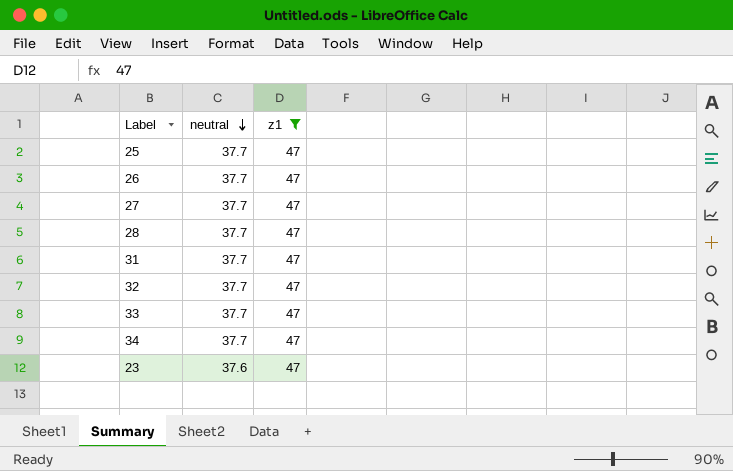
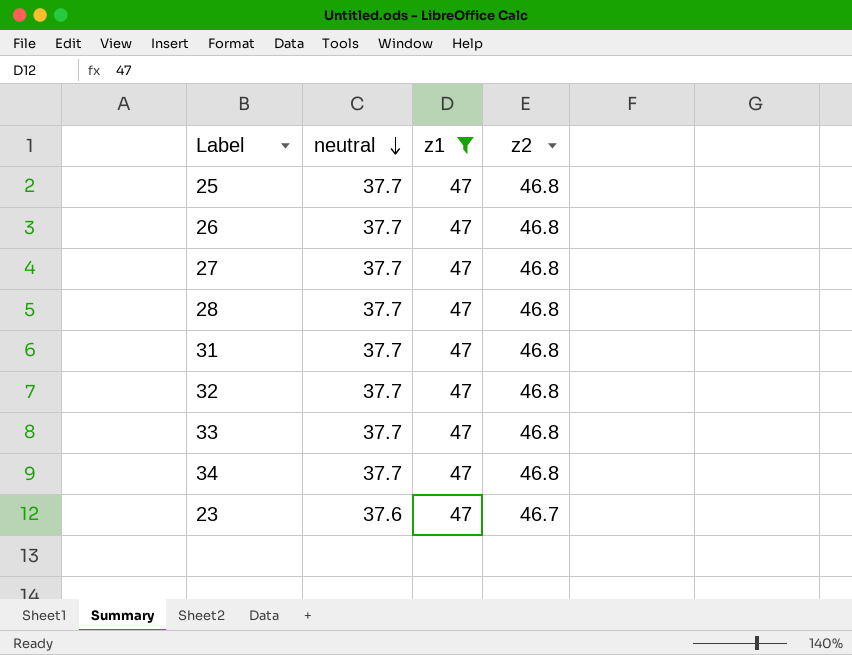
column z2 | position: none -> 4

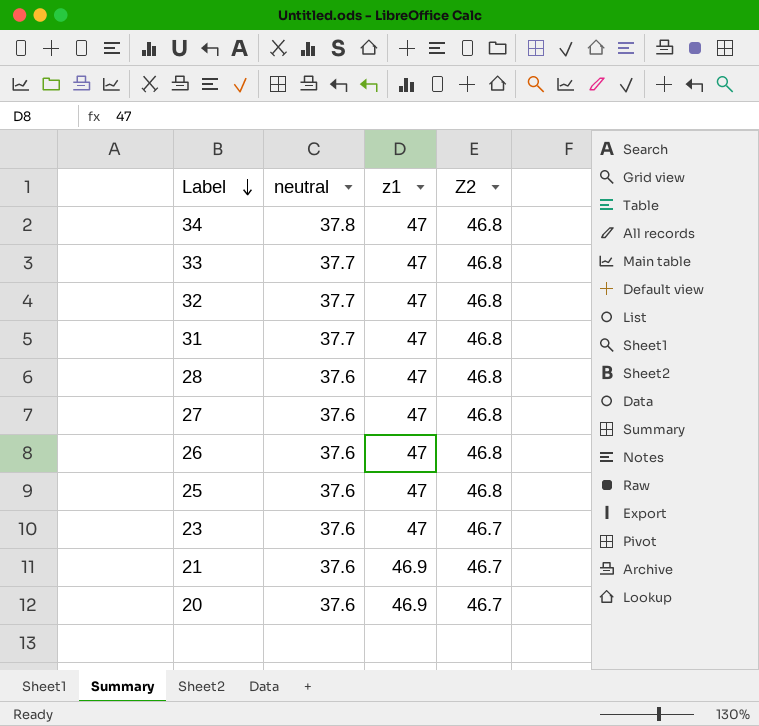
filter: z1 = 47 -> none
row order: neutral descending -> Label descending
column name: z2 -> Z2
34 | neutral: 37.7 -> 37.8
28 | neutral: 37.7 -> 37.6
27 | neutral: 37.7 -> 37.6
26 | neutral: 37.7 -> 37.6
25 | neutral: 37.7 -> 37.6

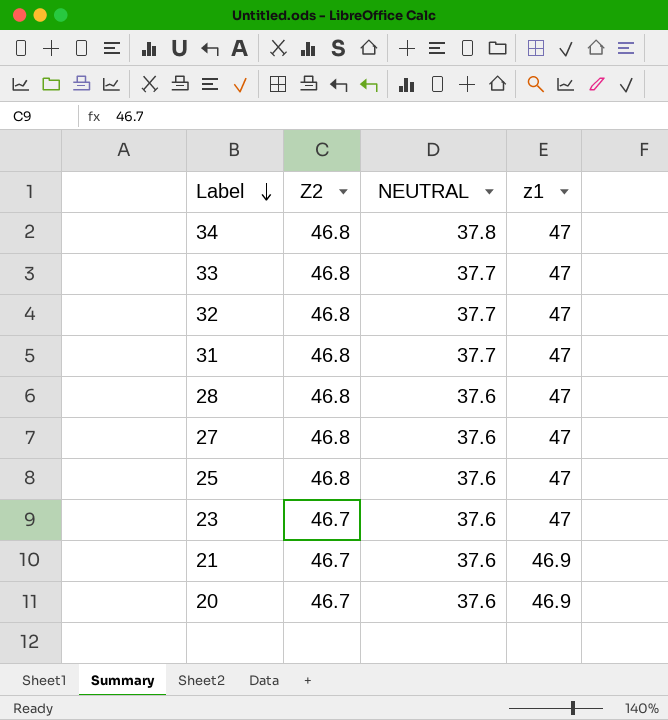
column Z2 | position: 4 -> 2
column name: neutral -> NEUTRAL
row 26: 37.6 | 47 | 46.8 -> none

